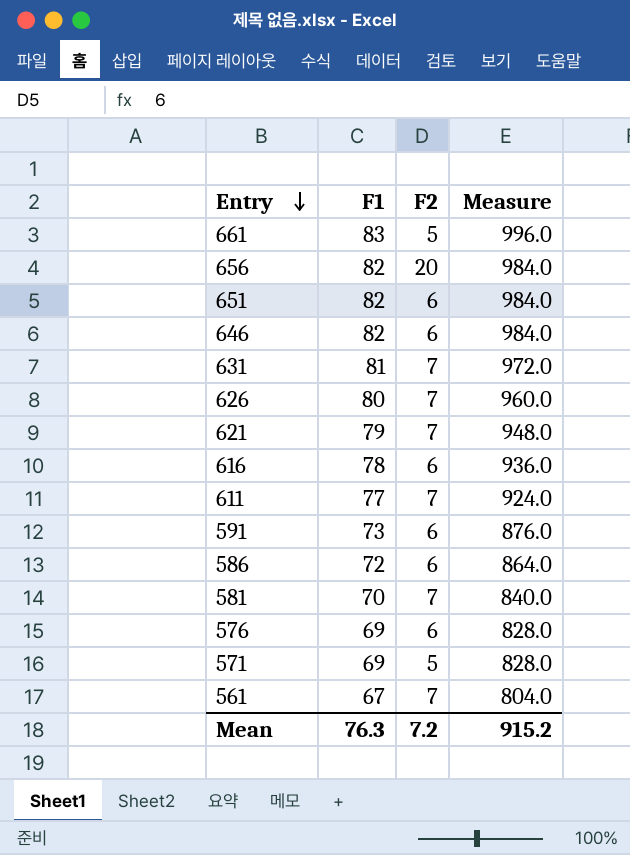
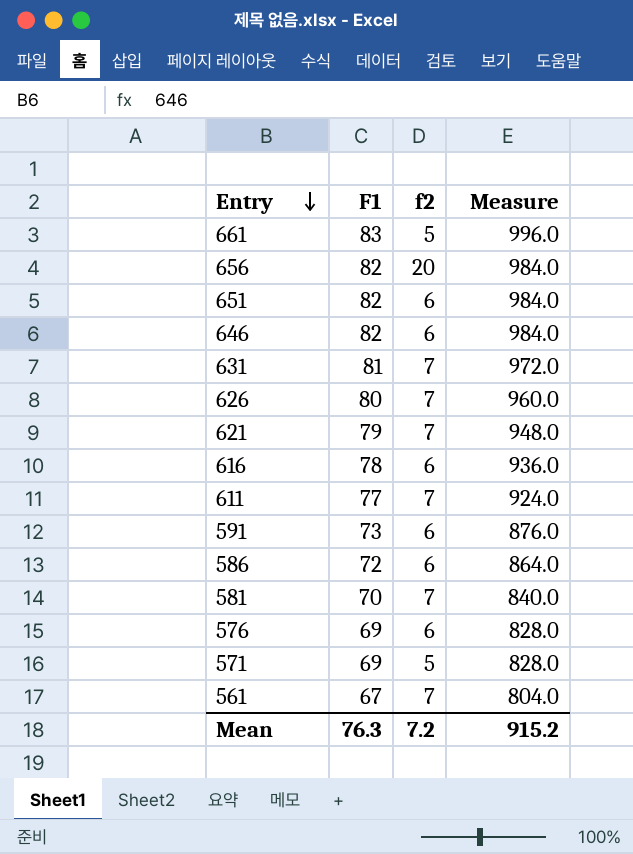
column name: F2 -> f2

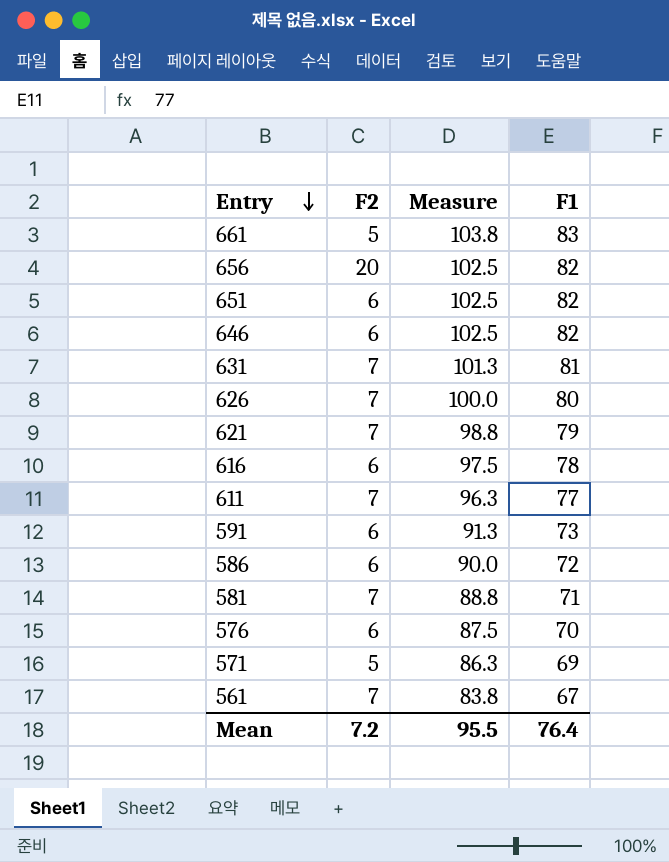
column name: f2 -> F2
column Measure | formula: [F1] * 12 -> [F1] * 1.25
column F1 | position: 2 -> 4
581 | F1: 70 -> 71
576 | F1: 69 -> 70
Mean | Measure: 915.2 -> 95.5
Mean | F1: 76.3 -> 76.4

